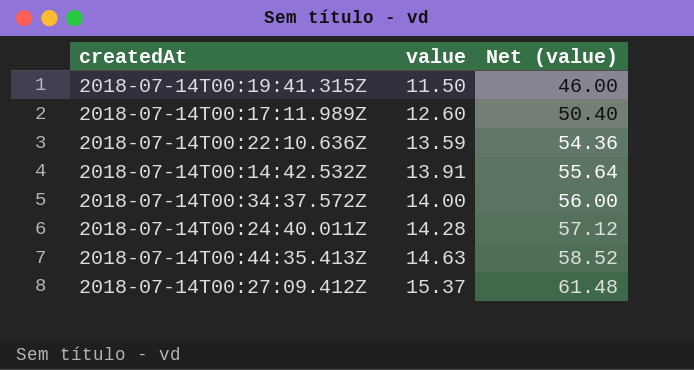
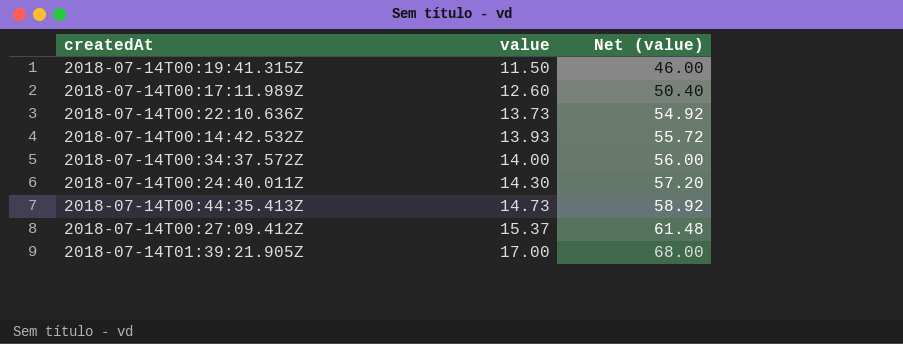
2018-07-14T00:22:10.636Z | value: 13.59 -> 13.73
2018-07-14T00:22:10.636Z | Net (value): 54.36 -> 54.92
2018-07-14T00:14:42.532Z | value: 13.91 -> 13.93
2018-07-14T00:14:42.532Z | Net (value): 55.64 -> 55.72
2018-07-14T00:24:40.011Z | value: 14.28 -> 14.30
2018-07-14T00:24:40.011Z | Net (value): 57.12 -> 57.20
2018-07-14T00:44:35.413Z | value: 14.63 -> 14.73
2018-07-14T00:44:35.413Z | Net (value): 58.52 -> 58.92
row 2018-07-14T01:39:21.905Z: none -> 17.00 | 68.00

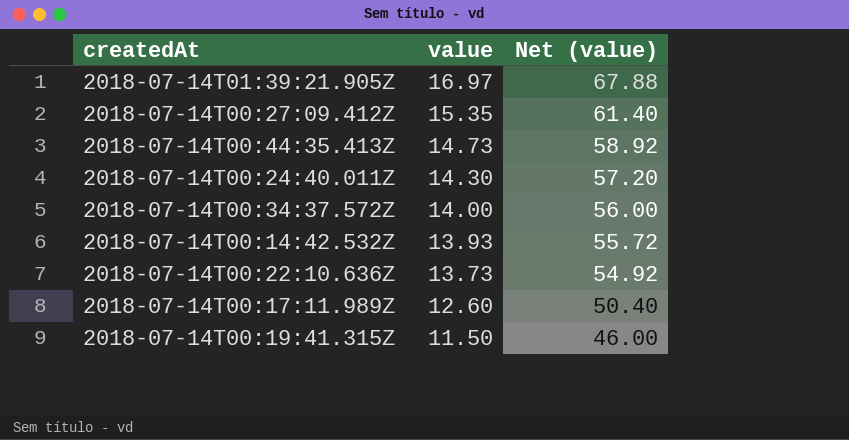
row order: value ascending -> value descending
2018-07-14T01:39:21.905Z | value: 17.00 -> 16.97
2018-07-14T01:39:21.905Z | Net (value): 68.00 -> 67.88
2018-07-14T00:27:09.412Z | value: 15.37 -> 15.35
2018-07-14T00:27:09.412Z | Net (value): 61.48 -> 61.40

